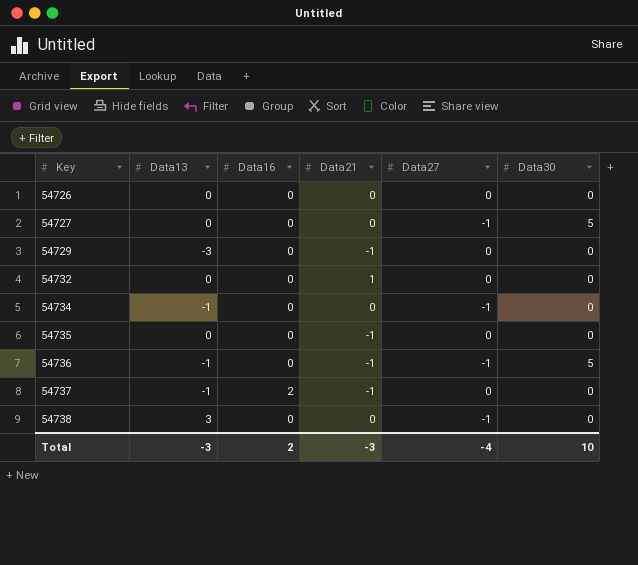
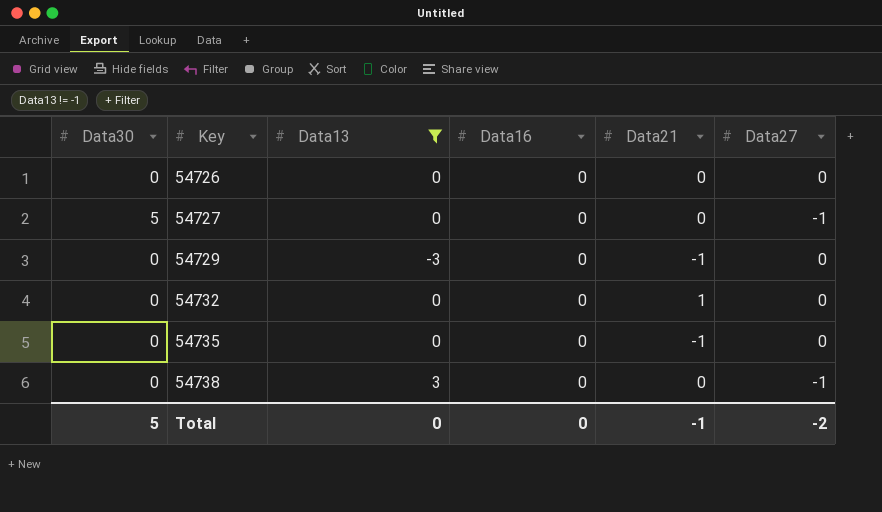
filter: none -> Data13 != -1
column Data30 | position: 6 -> 1
Total | Data30: 10 -> 5
Total | Data13: -3 -> 0
Total | Data16: 2 -> 0
Total | Data21: -3 -> -1
Total | Data27: -4 -> -2

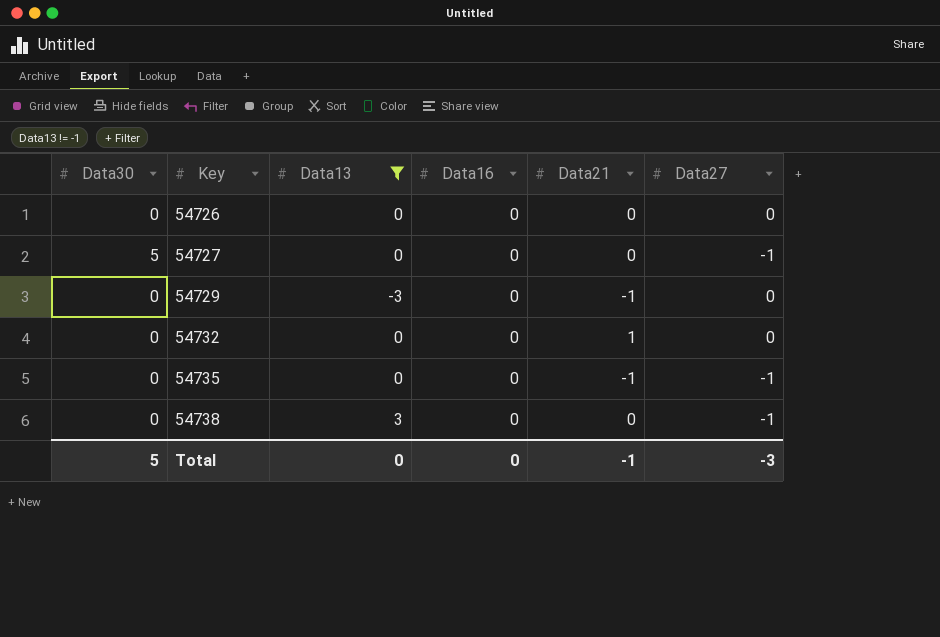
54735 | Data27: 0 -> -1
Total | Data27: -2 -> -3

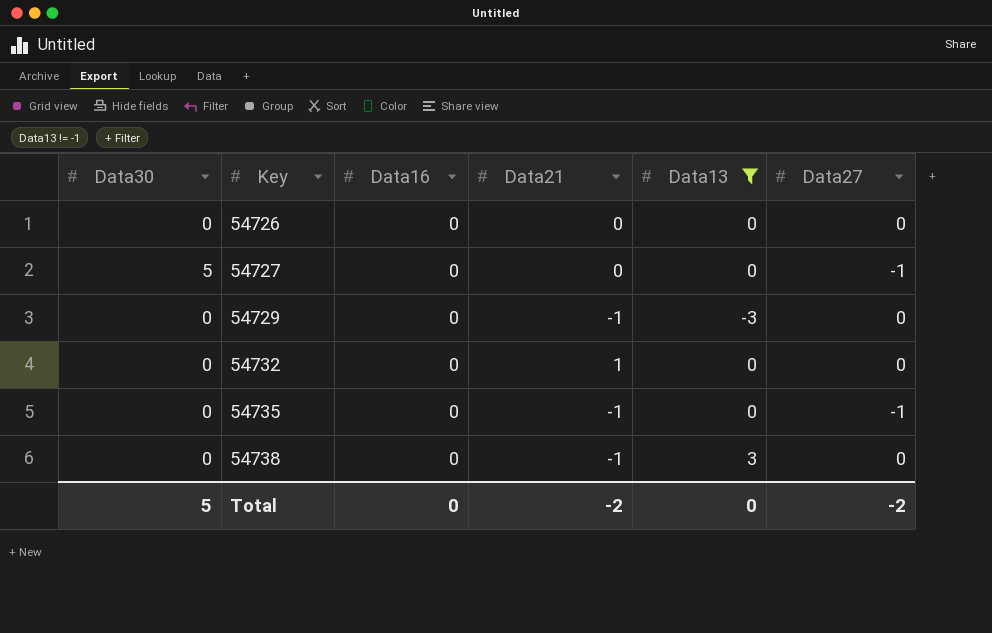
column Data13 | position: 3 -> 5
54738 | Data21: 0 -> -1
54738 | Data27: -1 -> 0
Total | Data21: -1 -> -2
Total | Data27: -3 -> -2

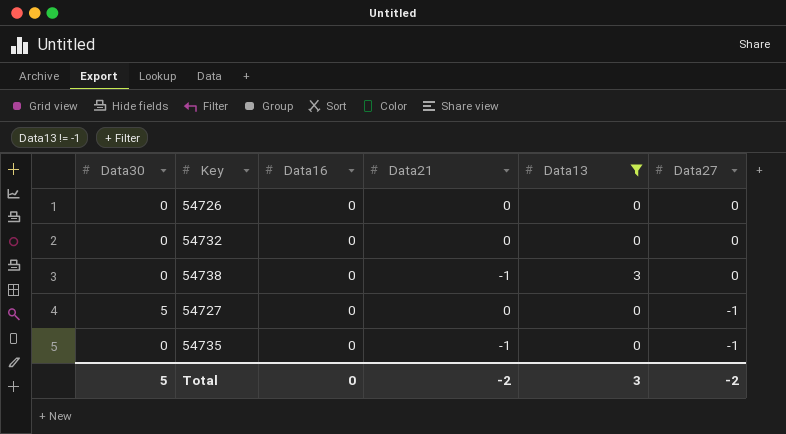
row order: Key ascending -> Data27 descending
row 54729: 0 | 0 | -1 | -3 | 0 -> none
54732 | Data21: 1 -> 0
Total | Data13: 0 -> 3

